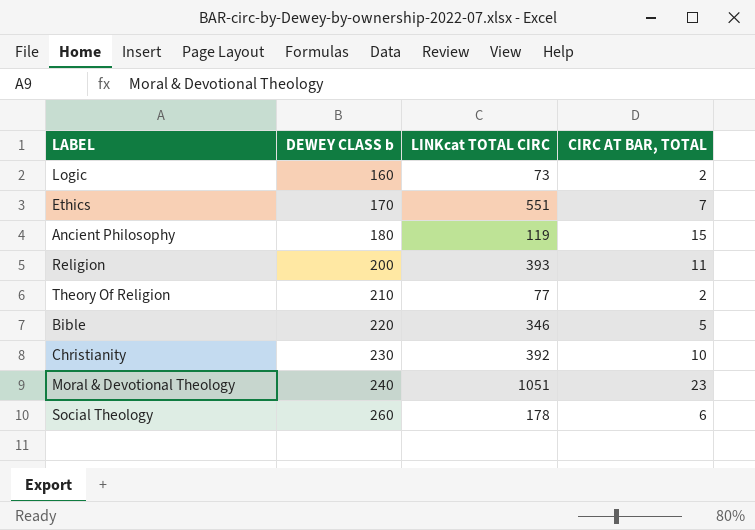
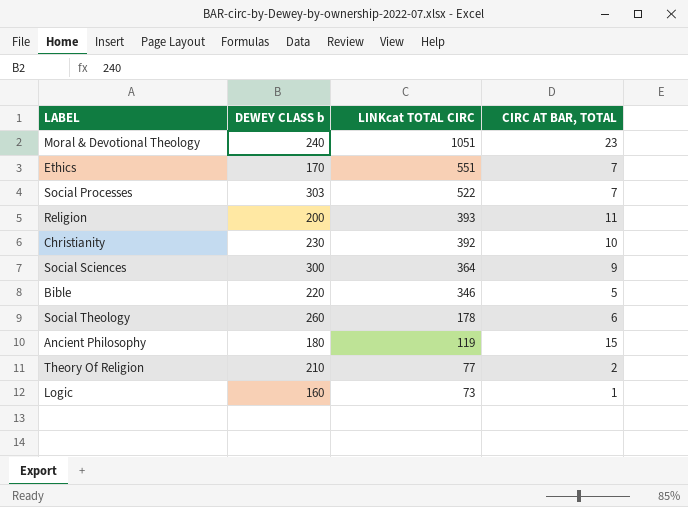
row order: DEWEY CLASS b ascending -> LINKcat TOTAL CIRC descending
row Social Processes: none -> 303 | 522 | 7
row Social Sciences: none -> 300 | 364 | 9
Logic | CIRC AT BAR, TOTAL: 2 -> 1

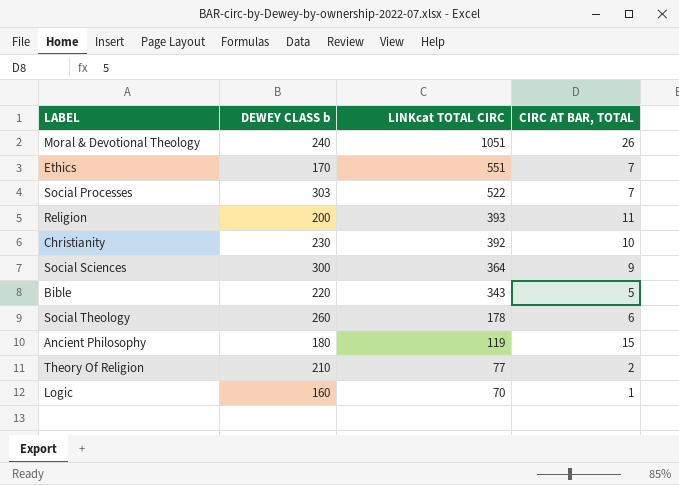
Moral & Devotional Theology | CIRC AT BAR, TOTAL: 23 -> 26
Bible | LINKcat TOTAL CIRC: 346 -> 343
Logic | LINKcat TOTAL CIRC: 73 -> 70

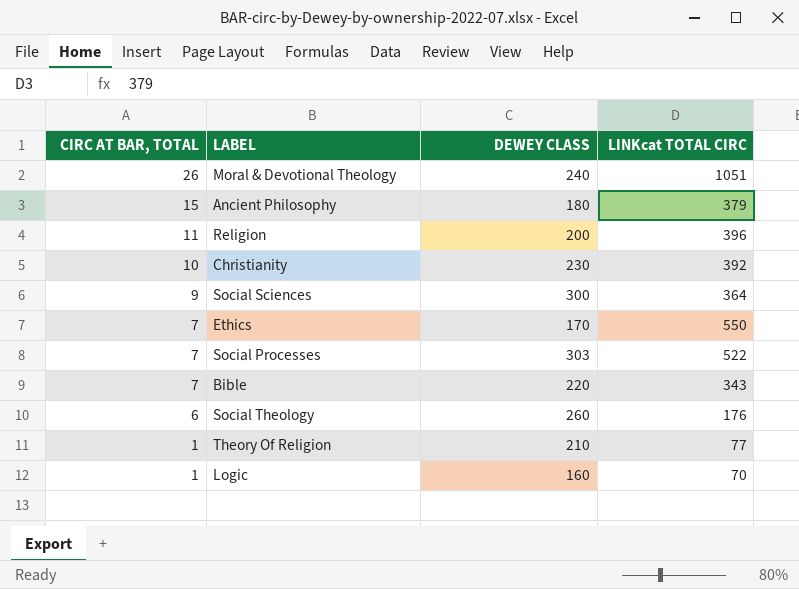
row order: LINKcat TOTAL CIRC descending -> CIRC AT BAR, TOTAL descending
column CIRC AT BAR, TOTAL | position: 4 -> 1
column name: DEWEY CLASS b -> DEWEY CLASS
Ancient Philosophy | LINKcat TOTAL CIRC: 119 -> 379
Religion | LINKcat TOTAL CIRC: 393 -> 396
Ethics | LINKcat TOTAL CIRC: 551 -> 550
Bible | CIRC AT BAR, TOTAL: 5 -> 7
Social Theology | LINKcat TOTAL CIRC: 178 -> 176
Theory Of Religion | CIRC AT BAR, TOTAL: 2 -> 1

